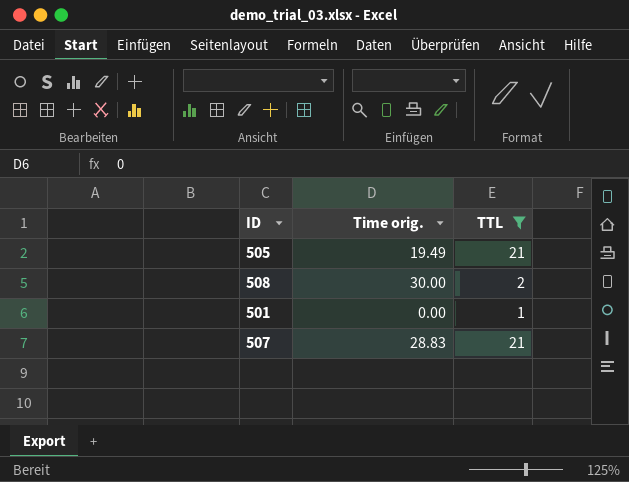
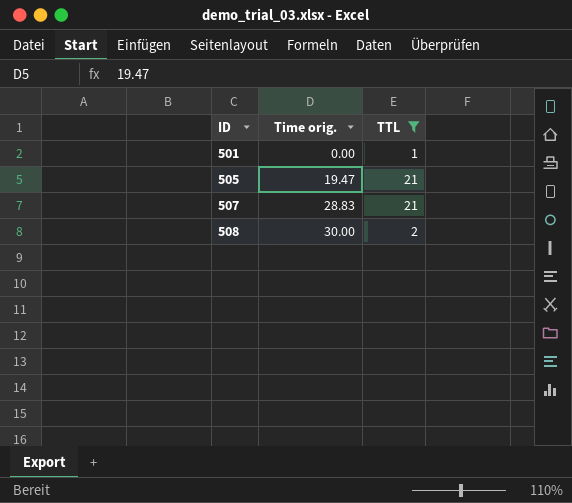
row order: none -> ID ascending
505 | Time orig.: 19.49 -> 19.47

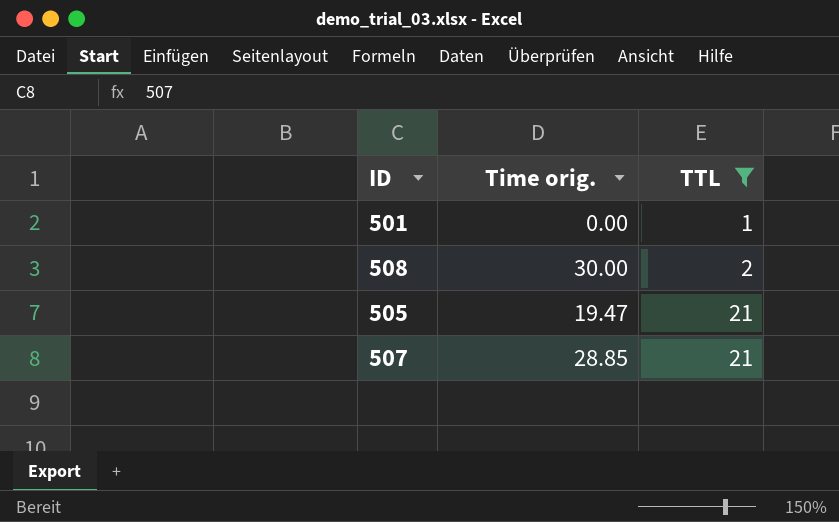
row order: ID ascending -> TTL ascending
507 | Time orig.: 28.83 -> 28.85

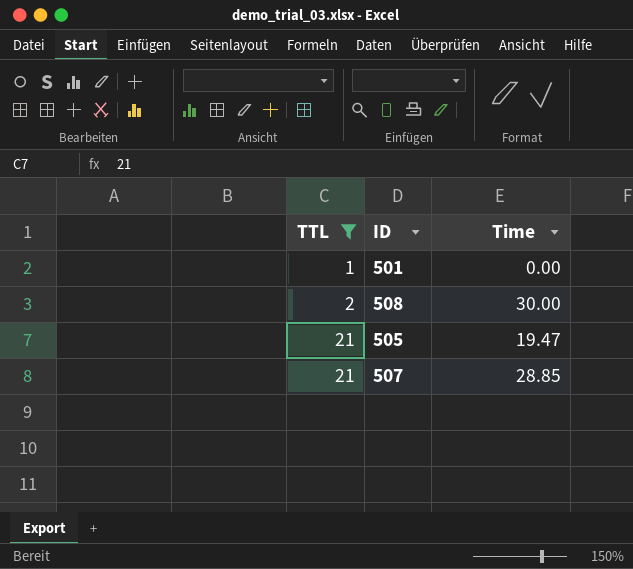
column TTL | position: 3 -> 1
column name: Time orig. -> Time

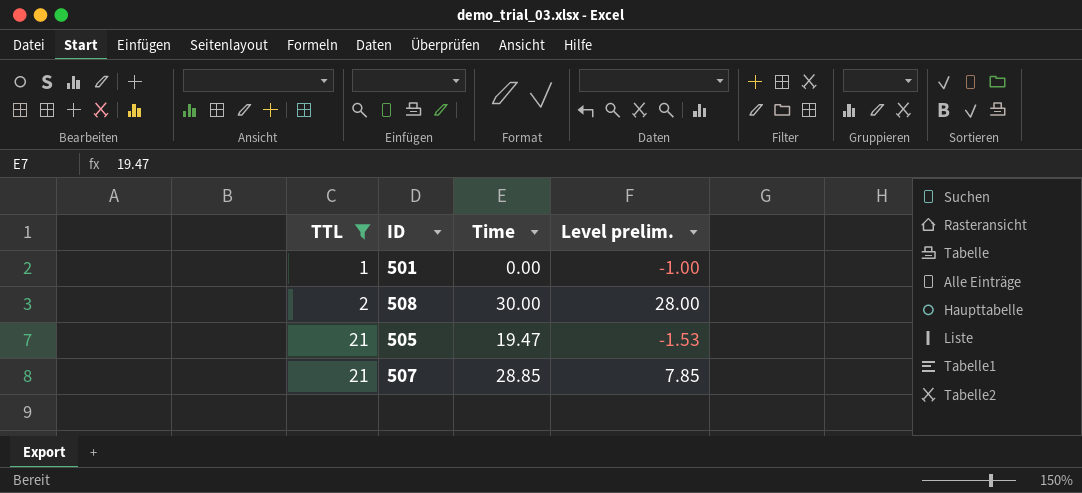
column Level prelim. | formula: none -> [Time] - [TTL]

